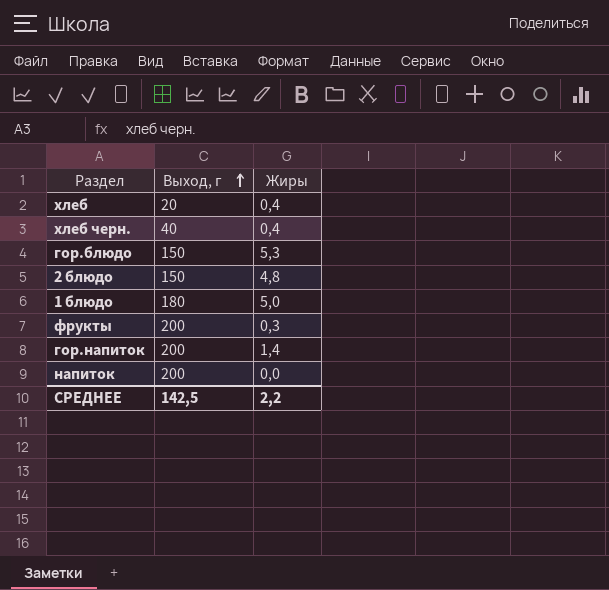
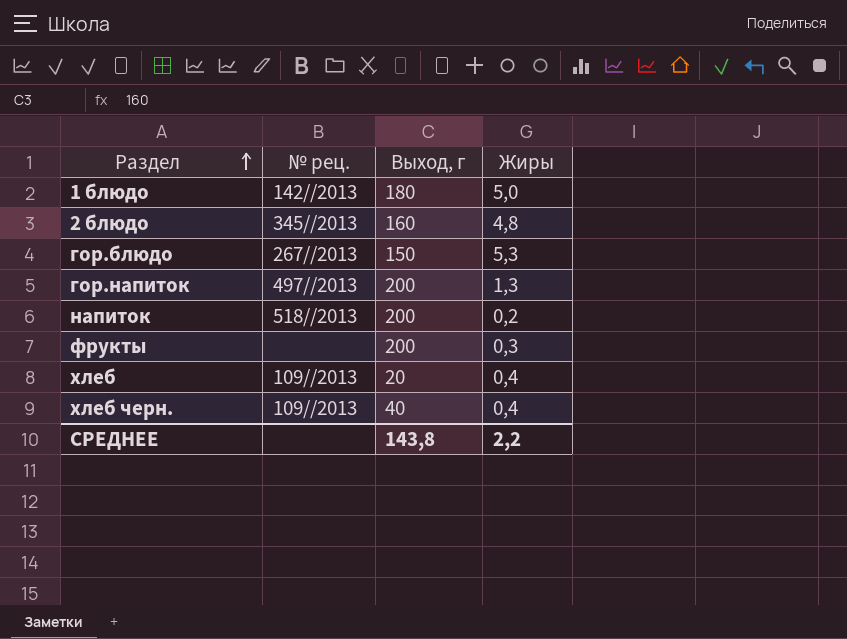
row order: Выход, г ascending -> Раздел ascending
column № рец. | position: none -> 2
2 блюдо | Выход, г: 150 -> 160
гор.напиток | Жиры: 1,4 -> 1,3
напиток | Жиры: 0,0 -> 0,2
СРЕДНЕЕ | Выход, г: 142,5 -> 143,8

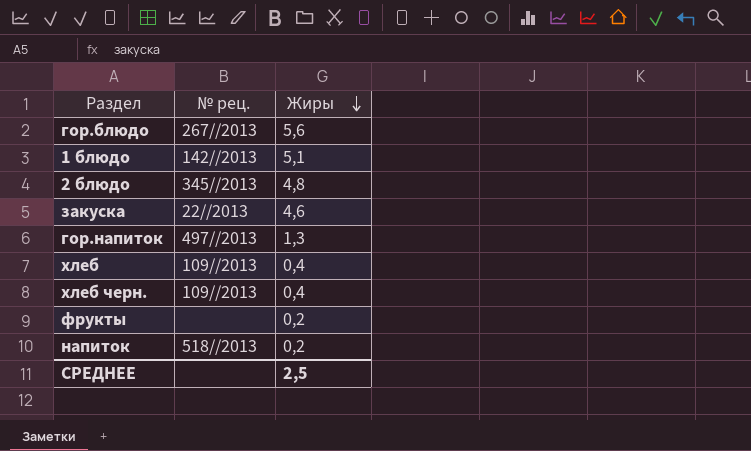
row order: Раздел ascending -> Жиры descending
column Выход, г | position: 3 -> none
гор.блюдо | Жиры: 5,3 -> 5,6
1 блюдо | Жиры: 5,0 -> 5,1
row закуска: none -> 22//2013 | 4,6
фрукты | Жиры: 0,3 -> 0,2
СРЕДНЕЕ | Жиры: 2,2 -> 2,5

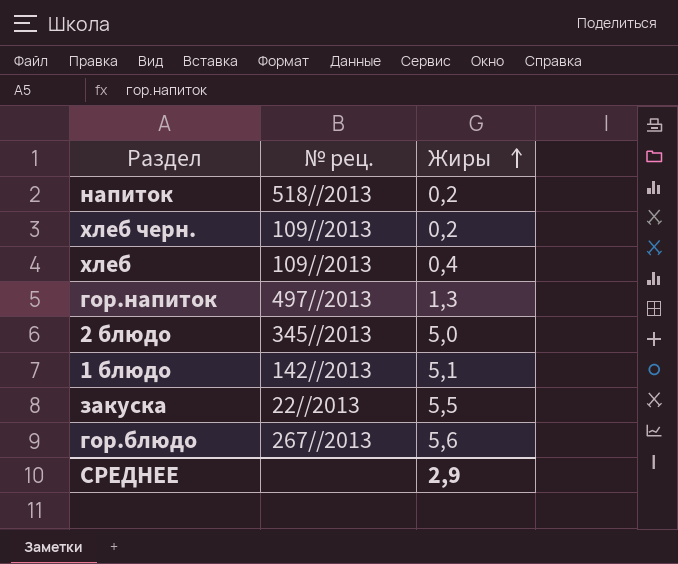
row order: Жиры descending -> Жиры ascending
row фрукты: none | 0,2 -> none
хлеб черн. | Жиры: 0,4 -> 0,2
2 блюдо | Жиры: 4,8 -> 5,0
закуска | Жиры: 4,6 -> 5,5
СРЕДНЕЕ | Жиры: 2,5 -> 2,9

